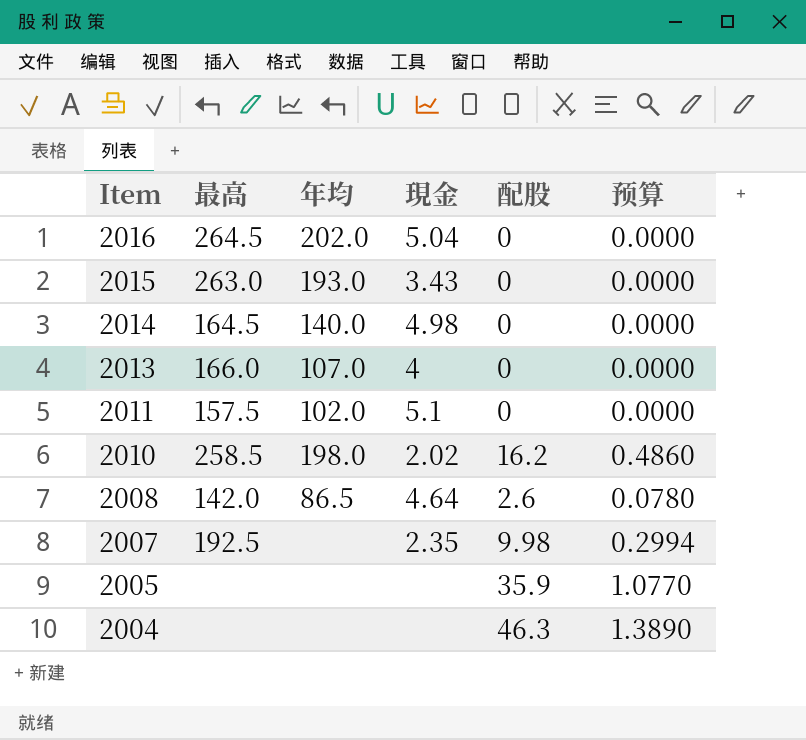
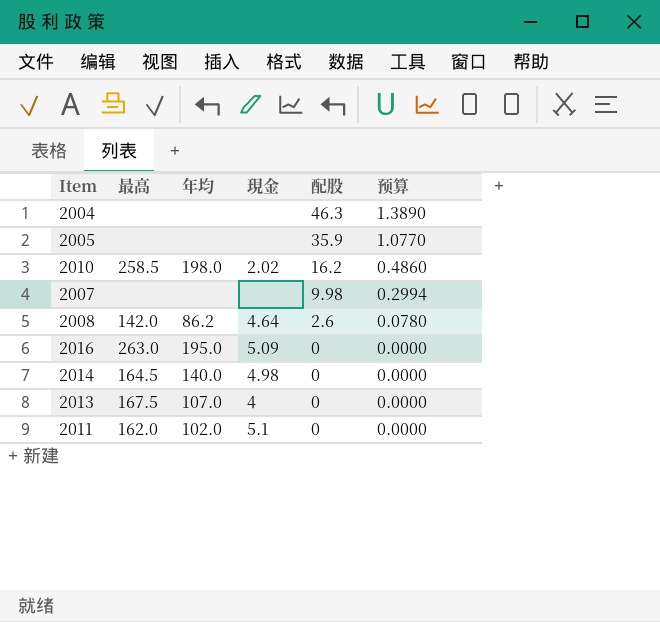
row order: Item descending -> 配股 descending
row 2015: 263.0 | 193.0 | 3.43 | 0 | 0.0000 -> none
2007 | 最高: 192.5 -> none
2007 | 現金: 2.35 -> none
2008 | 年均: 86.5 -> 86.2
2016 | 最高: 264.5 -> 263.0
2016 | 年均: 202.0 -> 195.0
2016 | 現金: 5.04 -> 5.09
2013 | 最高: 166.0 -> 167.5
2011 | 最高: 157.5 -> 162.0

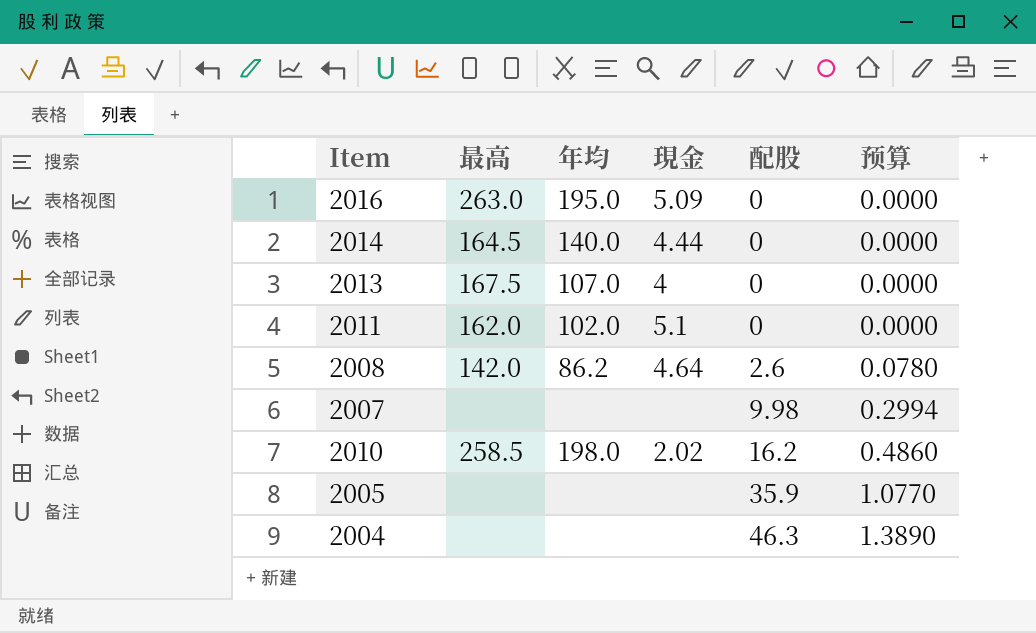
row order: 配股 descending -> 配股 ascending
2014 | 現金: 4.98 -> 4.44

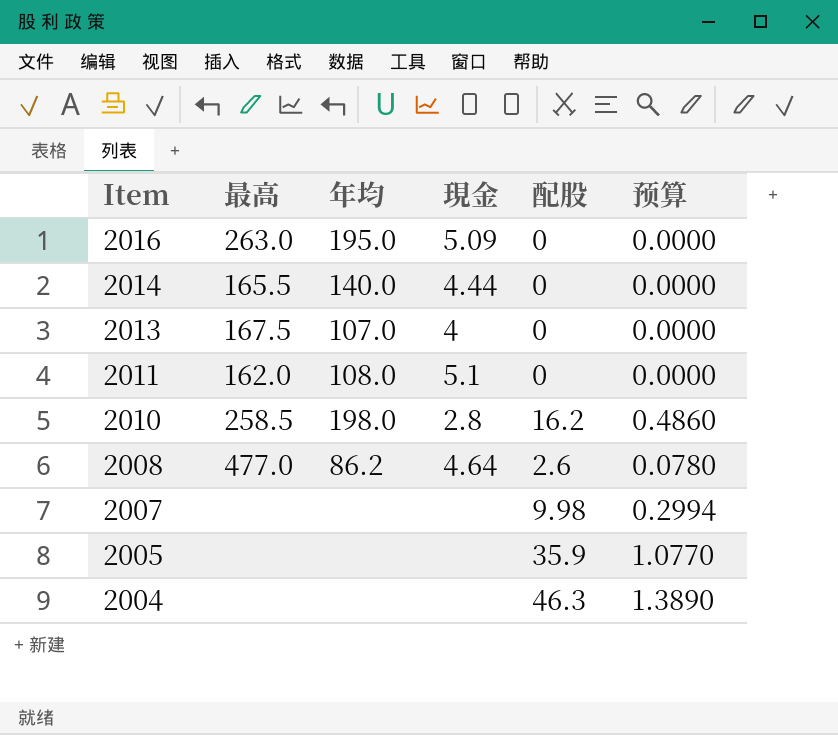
row order: 配股 ascending -> Item descending
2014 | 最高: 164.5 -> 165.5
2011 | 年均: 102.0 -> 108.0
2010 | 現金: 2.02 -> 2.8
2008 | 最高: 142.0 -> 477.0

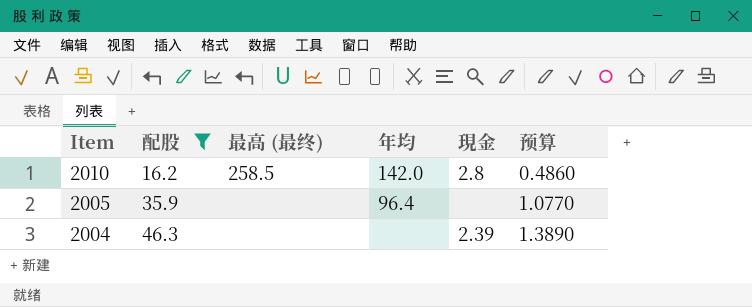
filter: none -> 配股 >= 16.2
column 配股 | position: 5 -> 2
column name: 最高 -> 最高 (最终)
2010 | 年均: 198.0 -> 142.0
2005 | 年均: none -> 96.4
2004 | 現金: none -> 2.39

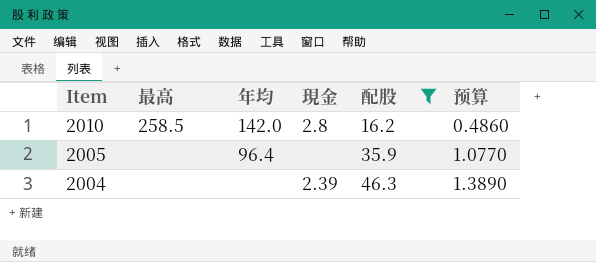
column name: 最高 (最终) -> 最高
column 配股 | position: 2 -> 5

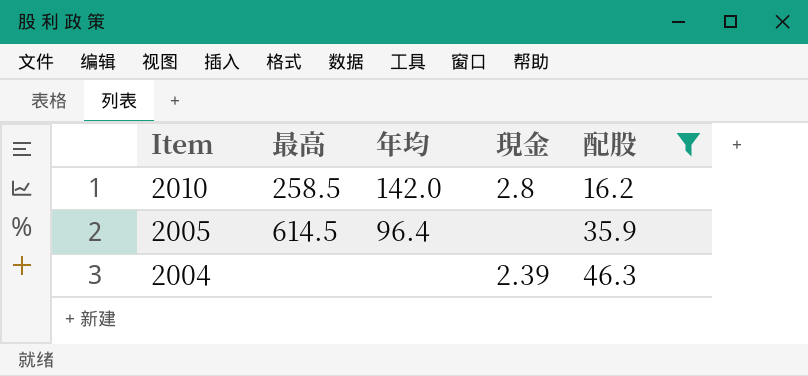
column 预算 | formula: [配股] * 0.03 -> none
2005 | 最高: none -> 614.5

